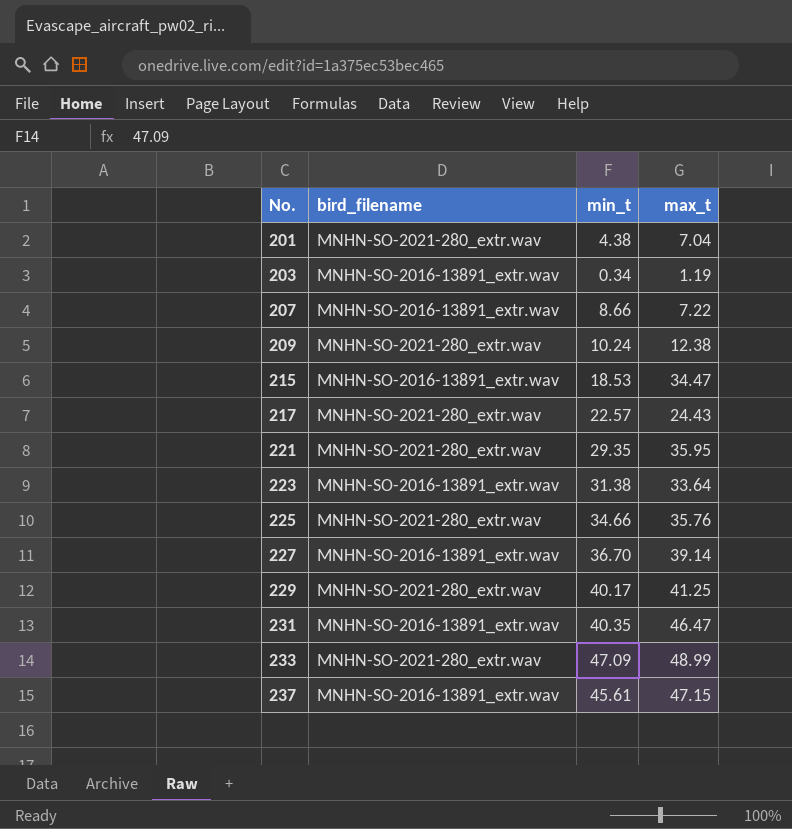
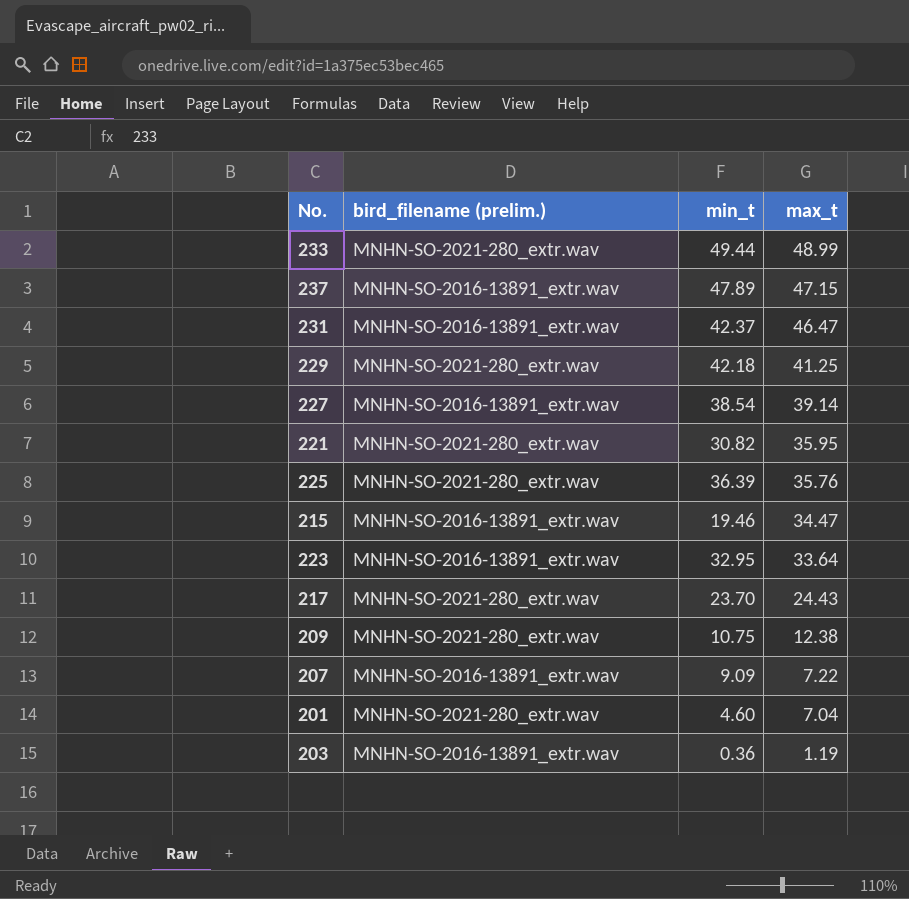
row order: No. ascending -> max_t descending
column name: bird_filename -> bird_filename (prelim.)
233 | min_t: 47.09 -> 49.44
237 | min_t: 45.61 -> 47.89
231 | min_t: 40.35 -> 42.37
229 | min_t: 40.17 -> 42.18
227 | min_t: 36.70 -> 38.54
221 | min_t: 29.35 -> 30.82
225 | min_t: 34.66 -> 36.39
215 | min_t: 18.53 -> 19.46
223 | min_t: 31.38 -> 32.95
217 | min_t: 22.57 -> 23.70
209 | min_t: 10.24 -> 10.75
207 | min_t: 8.66 -> 9.09
201 | min_t: 4.38 -> 4.60
203 | min_t: 0.34 -> 0.36

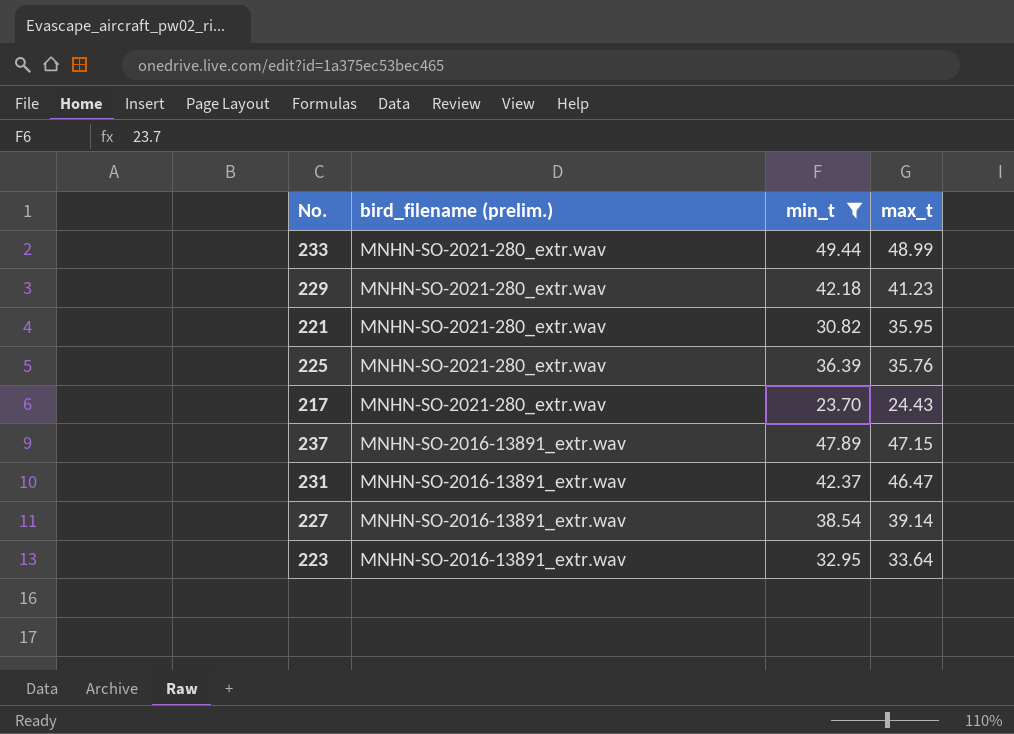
filter: none -> min_t >= 23.70
row order: max_t descending -> bird_filename (prelim.) descending
229 | max_t: 41.25 -> 41.23

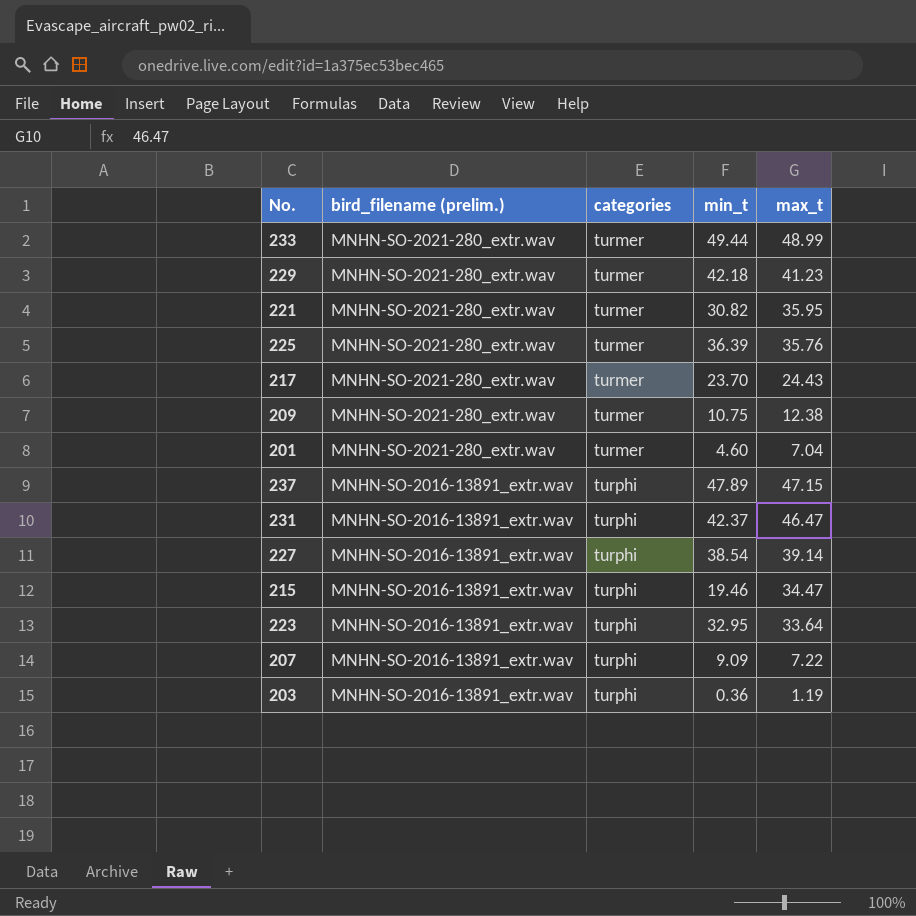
filter: min_t >= 23.70 -> none
column categories | position: none -> 3

